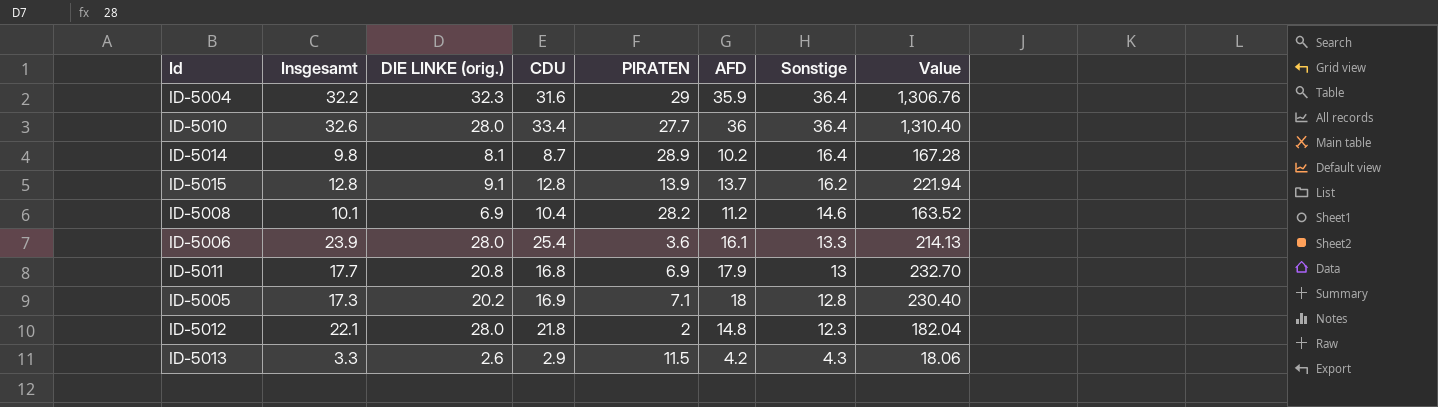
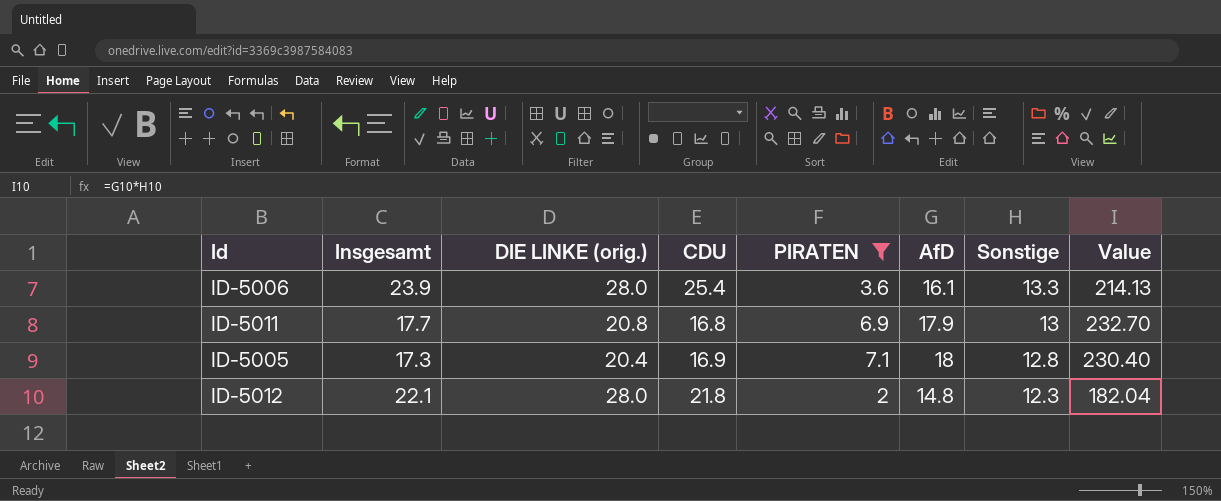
filter: none -> PIRATEN <= 7.1
column name: AFD -> AfD
ID-5005 | DIE LINKE (orig.): 20.2 -> 20.4

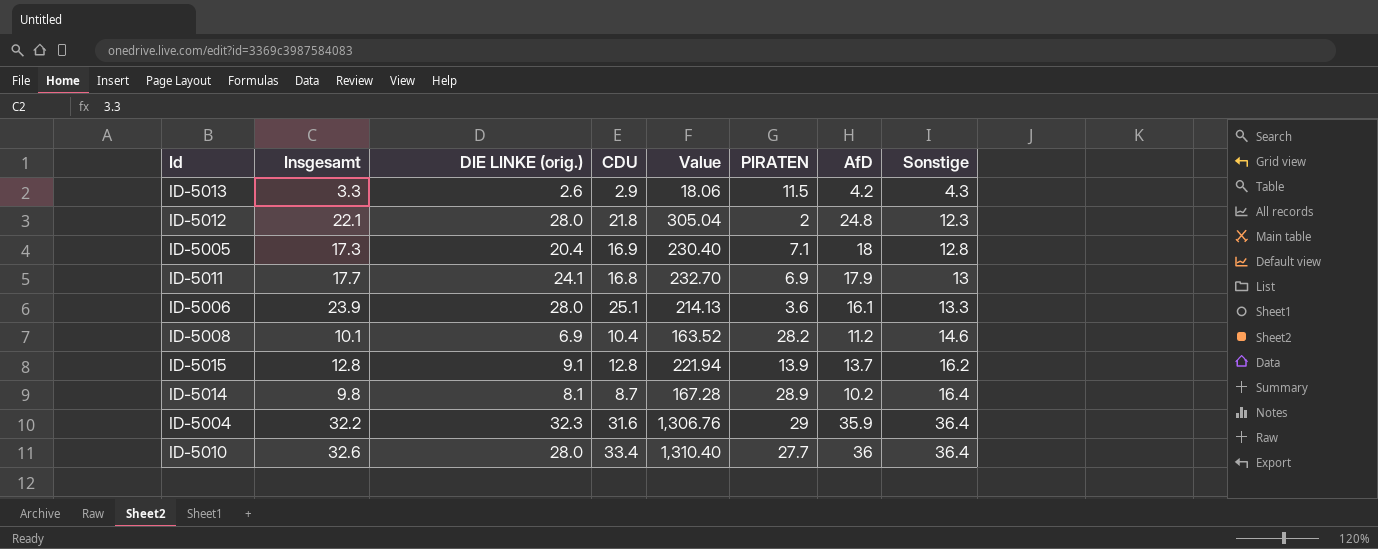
filter: PIRATEN <= 7.1 -> none
row order: Sonstige descending -> Sonstige ascending
column Value | position: 8 -> 5
ID-5012 | Value: 182.04 -> 305.04
ID-5012 | AfD: 14.8 -> 24.8
ID-5011 | DIE LINKE (orig.): 20.8 -> 24.1
ID-5006 | CDU: 25.4 -> 25.1

